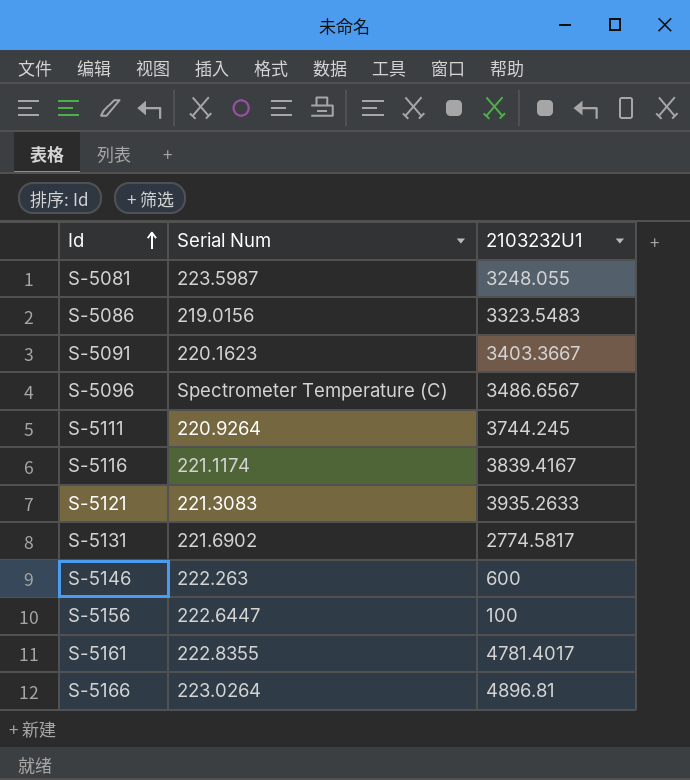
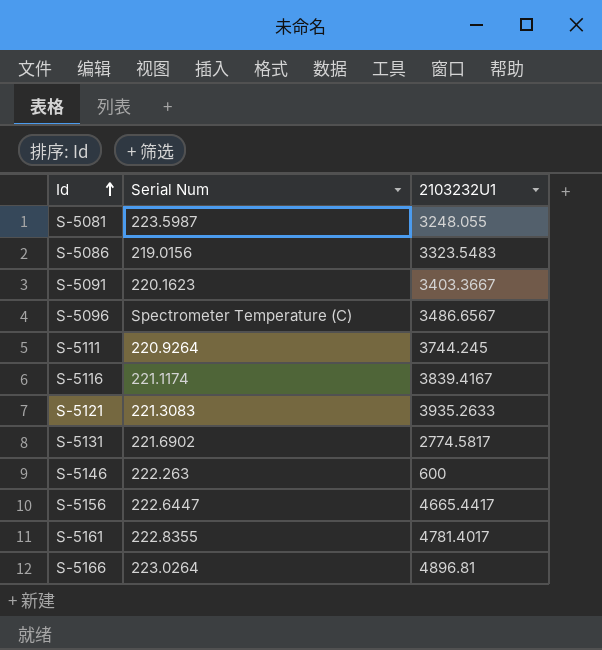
S-5156 | 2103232U1: 100 -> 4665.4417

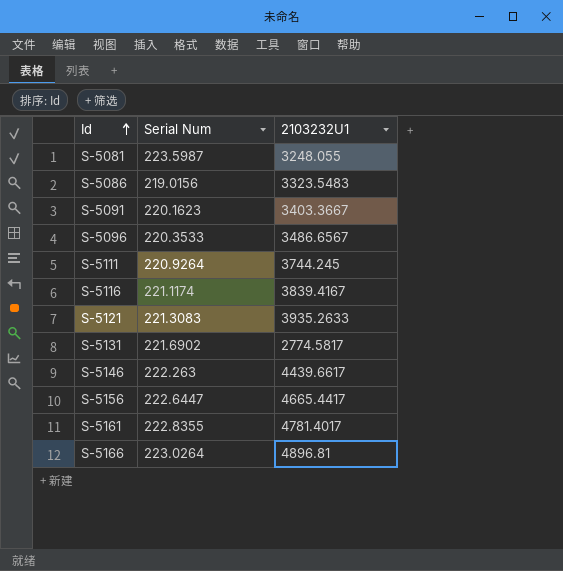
S-5096 | Serial Num: Spectrometer Temperature (C) -> 220.3533
S-5146 | 2103232U1: 600 -> 4439.6617

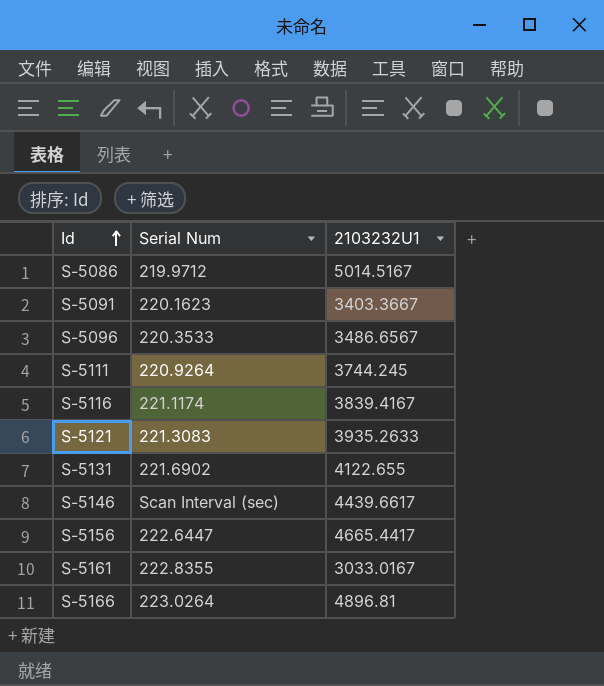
row S-5081: 223.5987 | 3248.055 -> none
S-5086 | Serial Num: 219.0156 -> 219.9712
S-5086 | 2103232U1: 3323.5483 -> 5014.5167
S-5131 | 2103232U1: 2774.5817 -> 4122.655
S-5146 | Serial Num: 222.263 -> Scan Interval (sec)
S-5161 | 2103232U1: 4781.4017 -> 3033.0167

